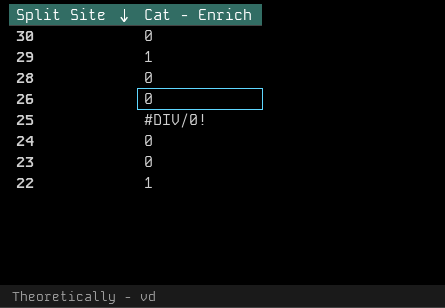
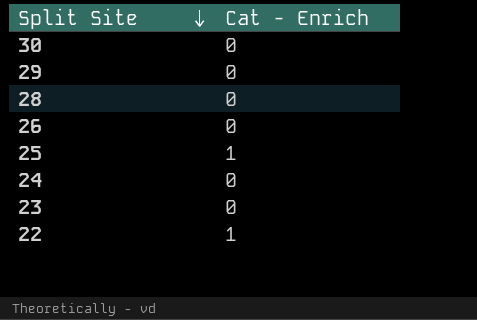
29 | Cat - Enrich: 1 -> 0
25 | Cat - Enrich: #DIV/0! -> 1

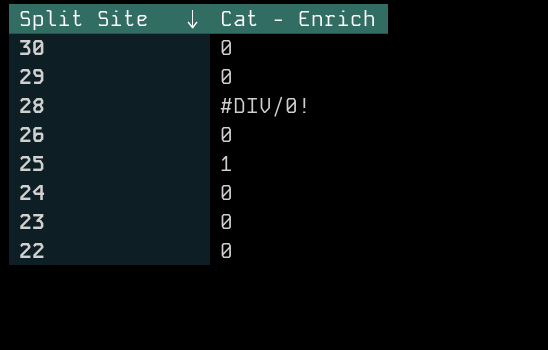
28 | Cat - Enrich: 0 -> #DIV/0!
22 | Cat - Enrich: 1 -> 0

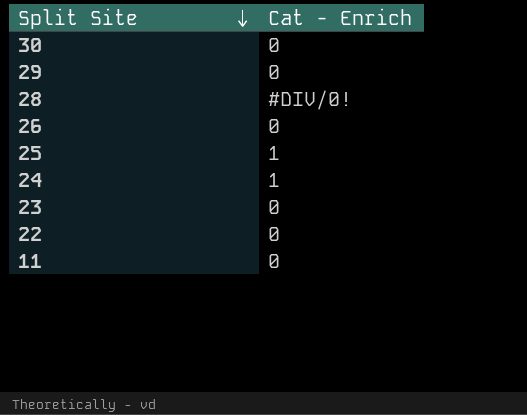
24 | Cat - Enrich: 0 -> 1
row 11: none -> 0

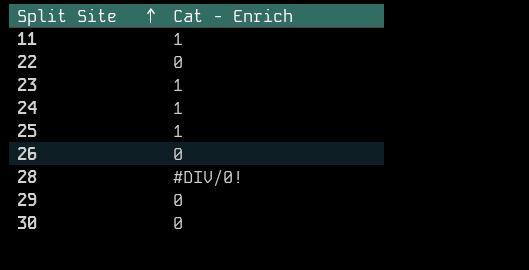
row order: Split Site descending -> Split Site ascending
11 | Cat - Enrich: 0 -> 1
23 | Cat - Enrich: 0 -> 1

